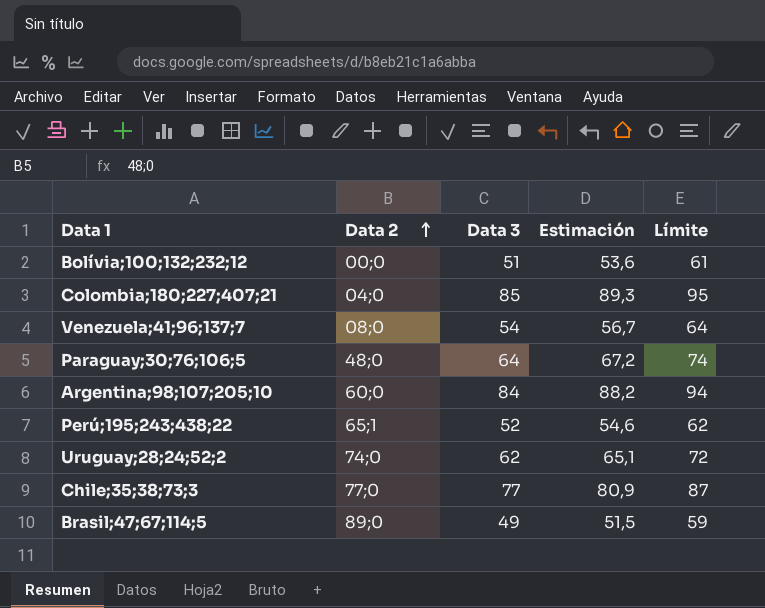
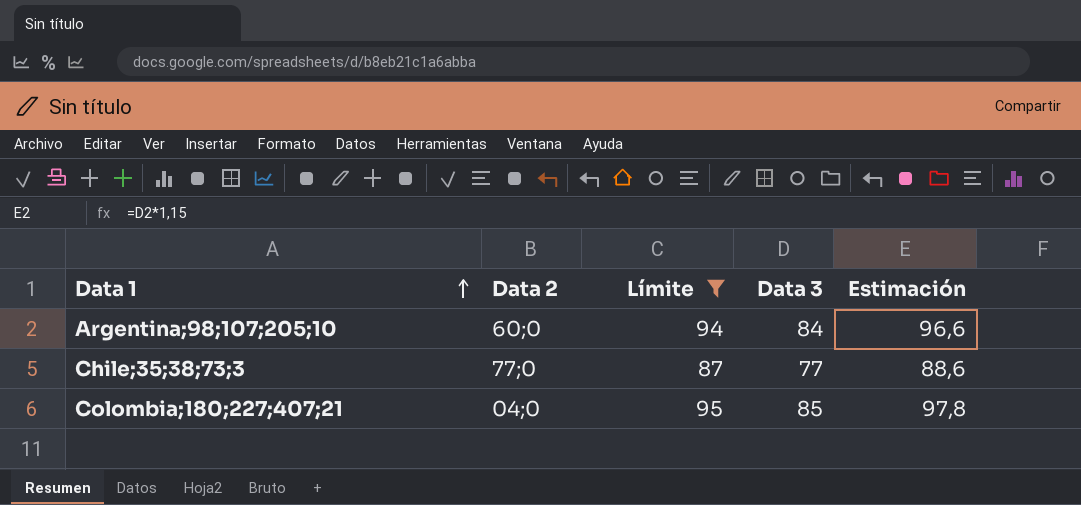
filter: none -> Límite >= 87
row order: Data 2 ascending -> Data 1 ascending
column Límite | position: 5 -> 3
column Estimación | formula: [Data 3] * 1,05 -> [Data 3] * 1,15

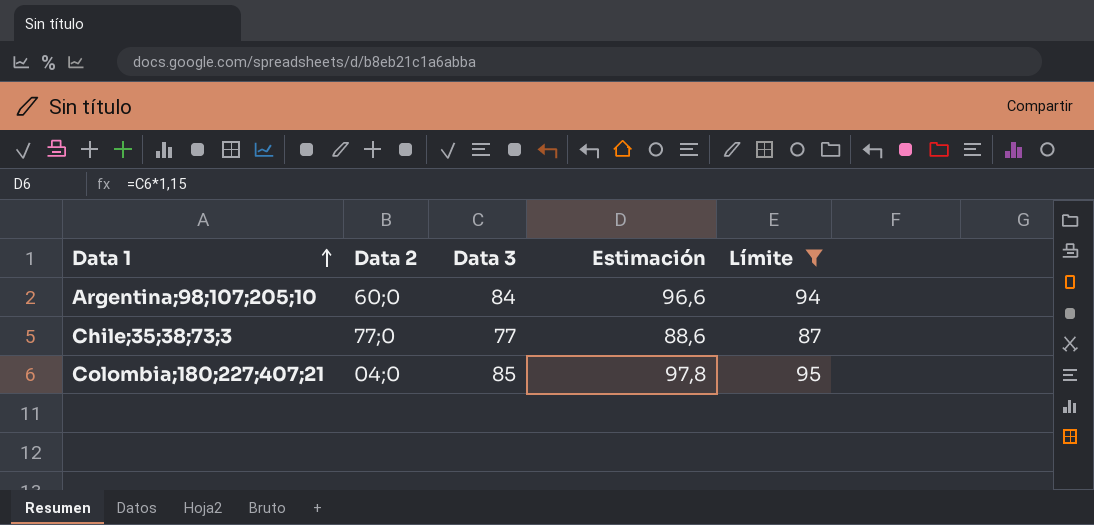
column Límite | position: 3 -> 5

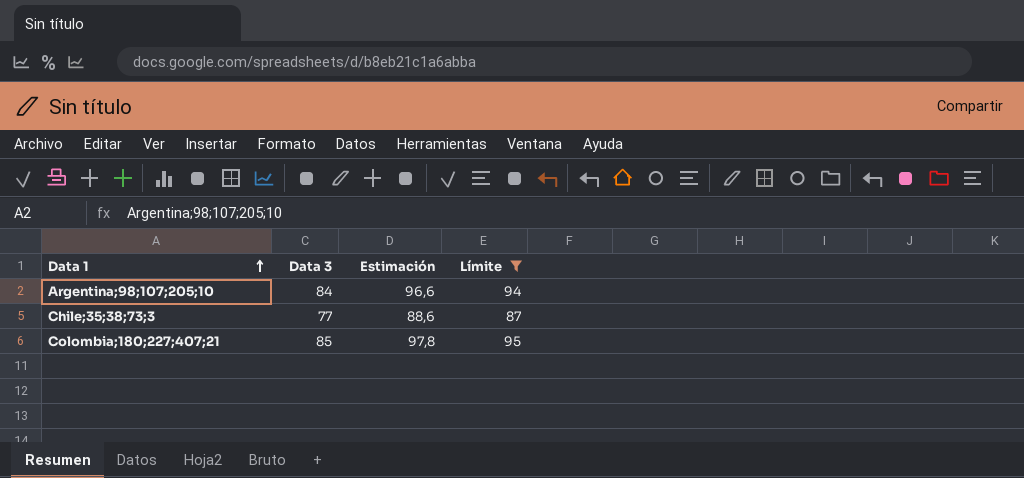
column Data 2 | position: 2 -> none

